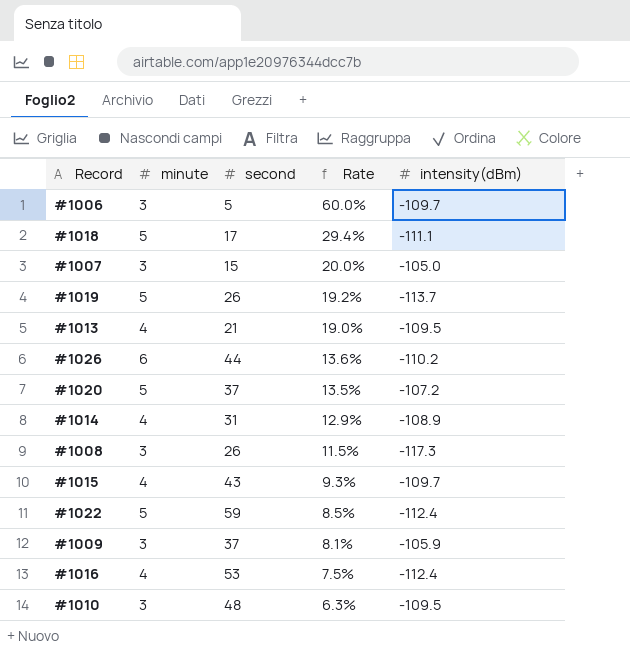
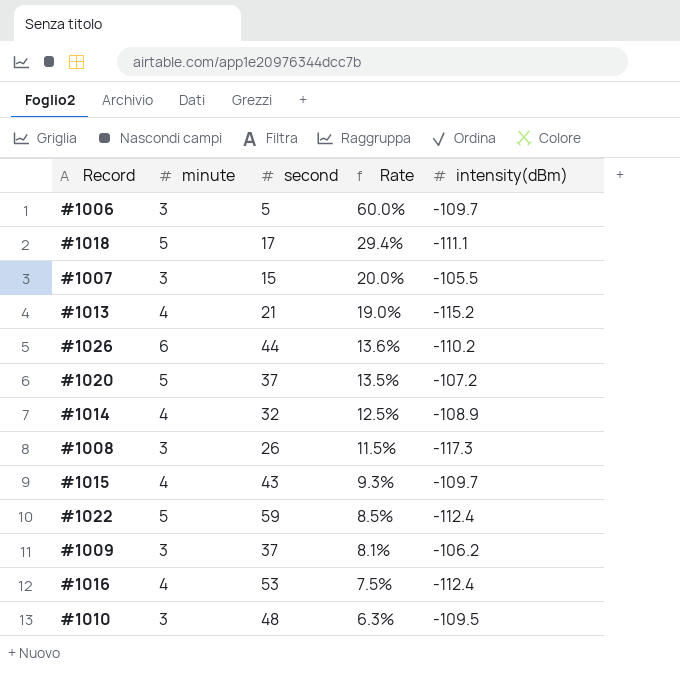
row #1019: 5 | 26 | 19.2% | -113.7 -> none
#1007 | intensity(dBm): -105.0 -> -105.5
#1013 | intensity(dBm): -109.5 -> -115.2
#1014 | second: 31 -> 32
#1014 | Rate: 12.9% -> 12.5%
#1009 | intensity(dBm): -105.9 -> -106.2

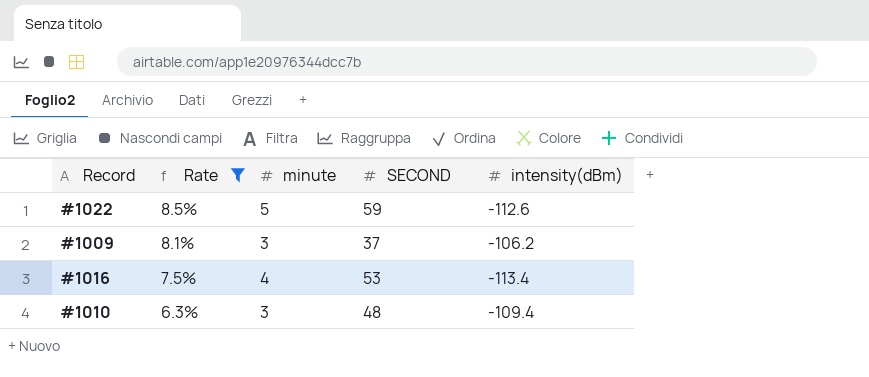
filter: none -> Rate <= 8.5%
column Rate | position: 4 -> 2
column name: second -> SECOND
#1022 | intensity(dBm): -112.4 -> -112.6
#1016 | intensity(dBm): -112.4 -> -113.4
#1010 | intensity(dBm): -109.5 -> -109.4

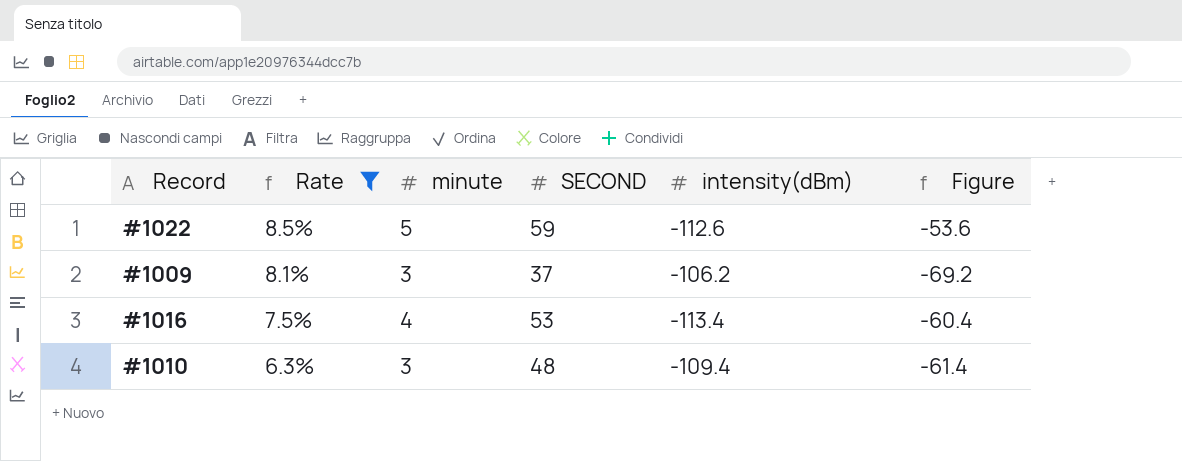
column Figure | formula: none -> [SECOND] + [intensity(dBm)]

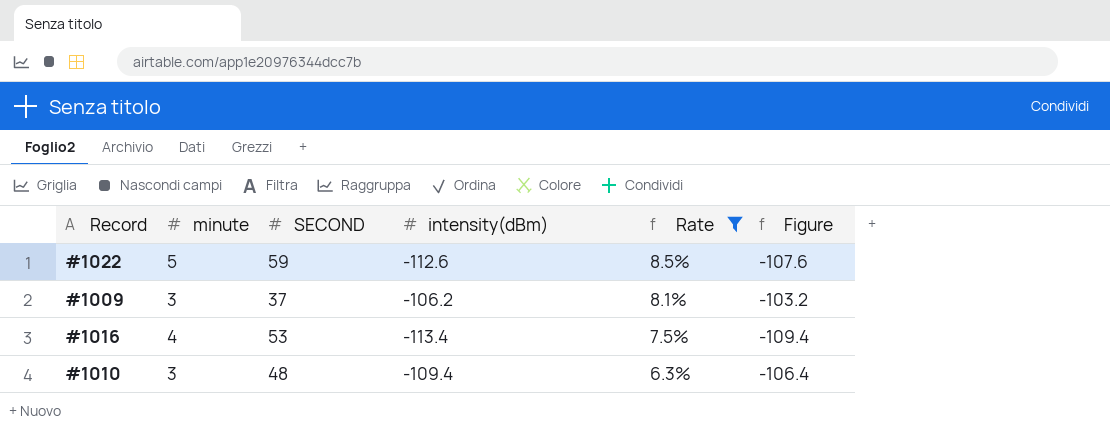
column Rate | position: 2 -> 5
column Figure | formula: [SECOND] + [intensity(dBm)] -> [minute] + [intensity(dBm)]

